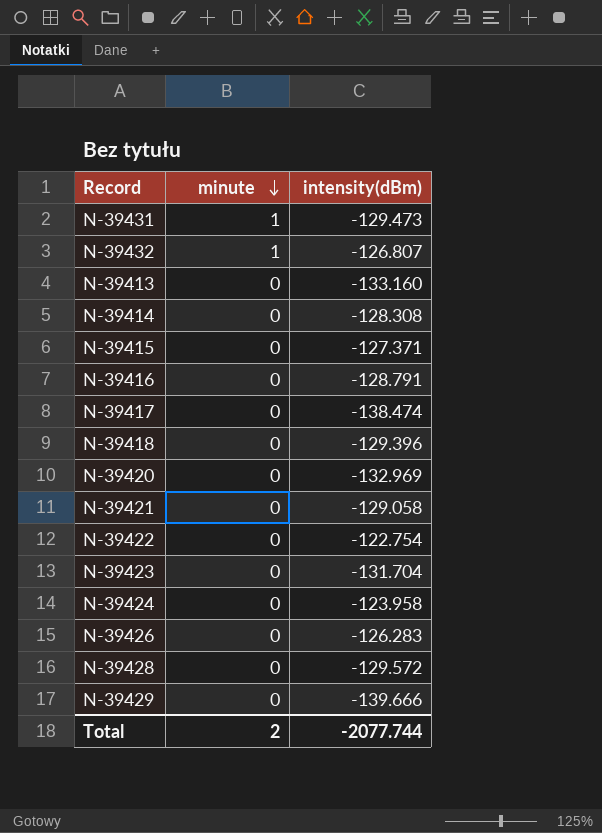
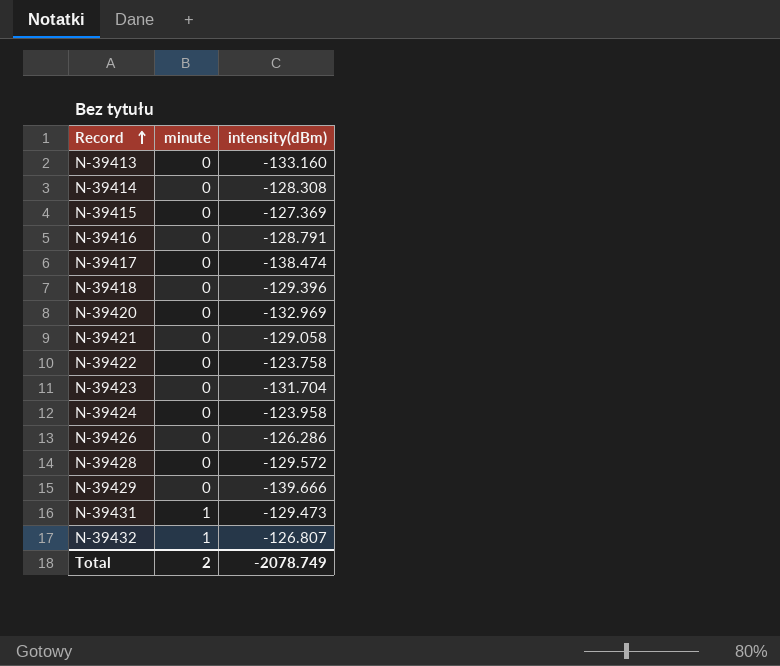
row order: minute descending -> Record ascending
N-39415 | intensity(dBm): -127.371 -> -127.369
N-39422 | intensity(dBm): -122.754 -> -123.758
N-39426 | intensity(dBm): -126.283 -> -126.286
Total | intensity(dBm): -2077.744 -> -2078.749

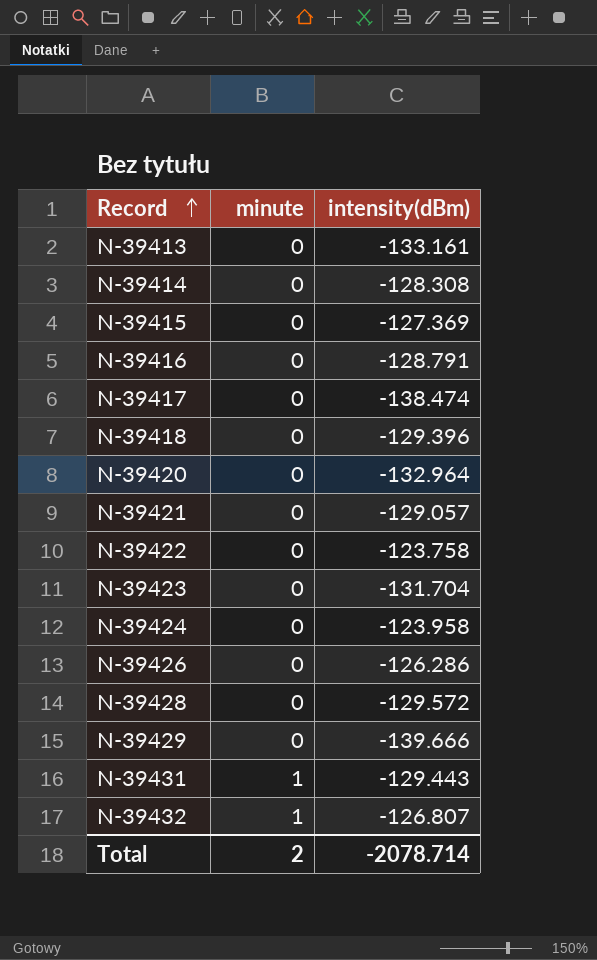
N-39413 | intensity(dBm): -133.160 -> -133.161
N-39420 | intensity(dBm): -132.969 -> -132.964
N-39421 | intensity(dBm): -129.058 -> -129.057
N-39431 | intensity(dBm): -129.473 -> -129.443
Total | intensity(dBm): -2078.749 -> -2078.714

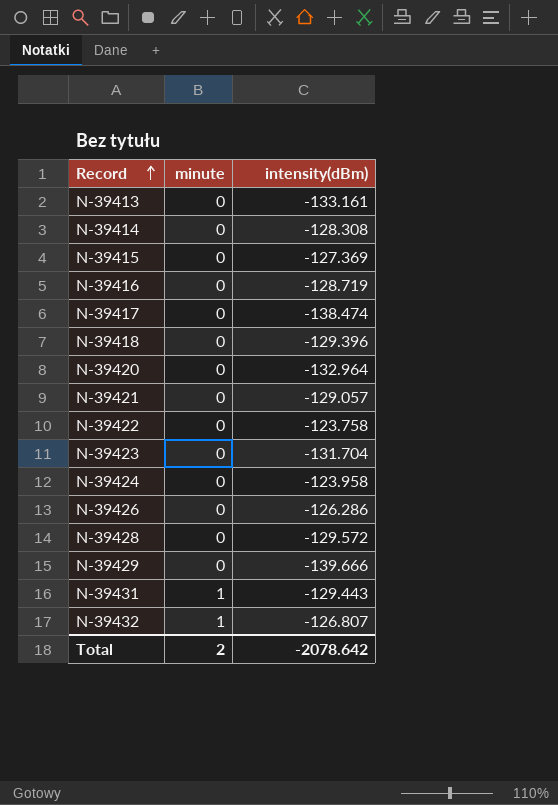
N-39416 | intensity(dBm): -128.791 -> -128.719
Total | intensity(dBm): -2078.714 -> -2078.642

